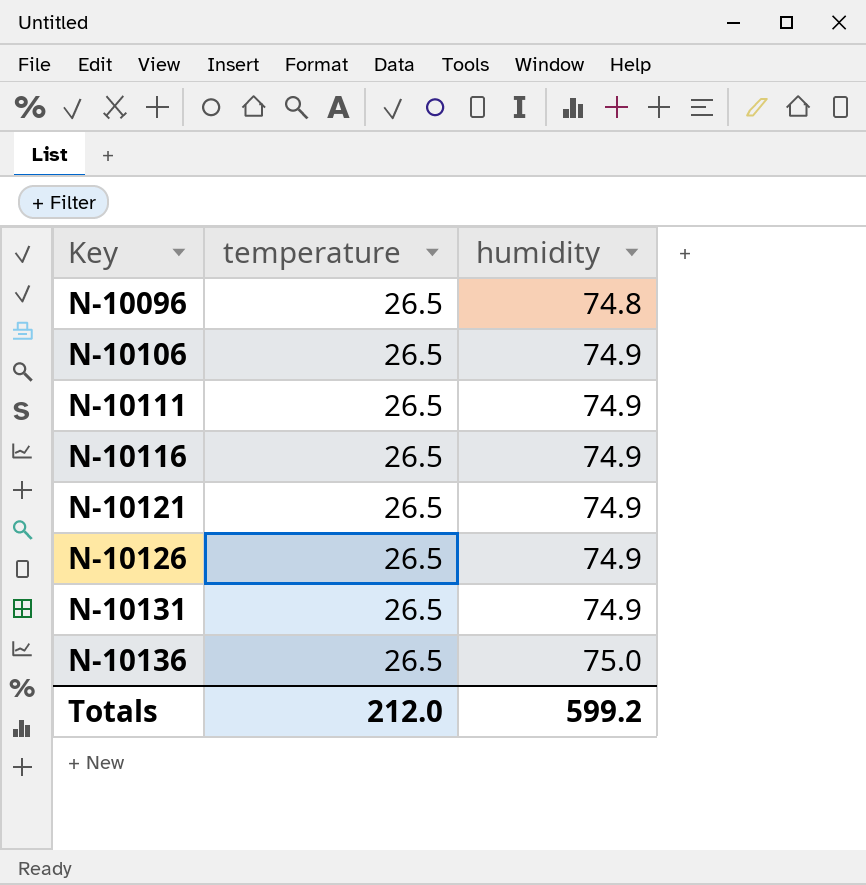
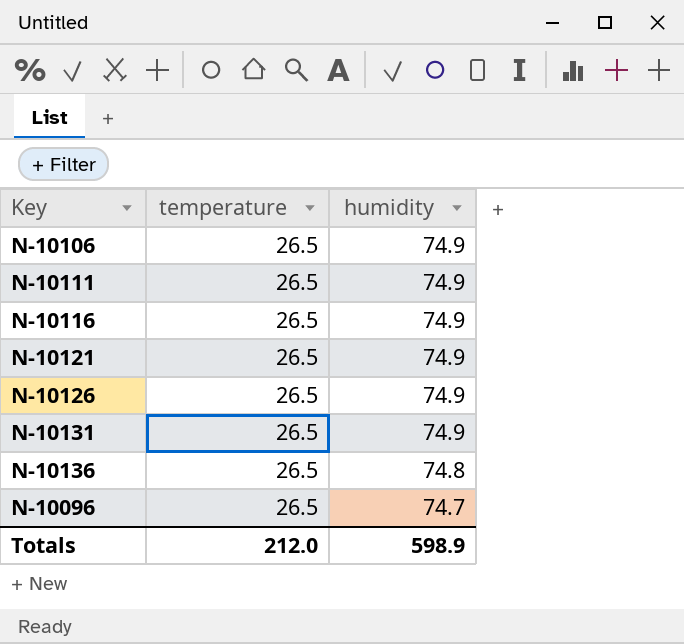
row order: Key ascending -> humidity descending
N-10136 | humidity: 75.0 -> 74.8
N-10096 | humidity: 74.8 -> 74.7
Totals | humidity: 599.2 -> 598.9

